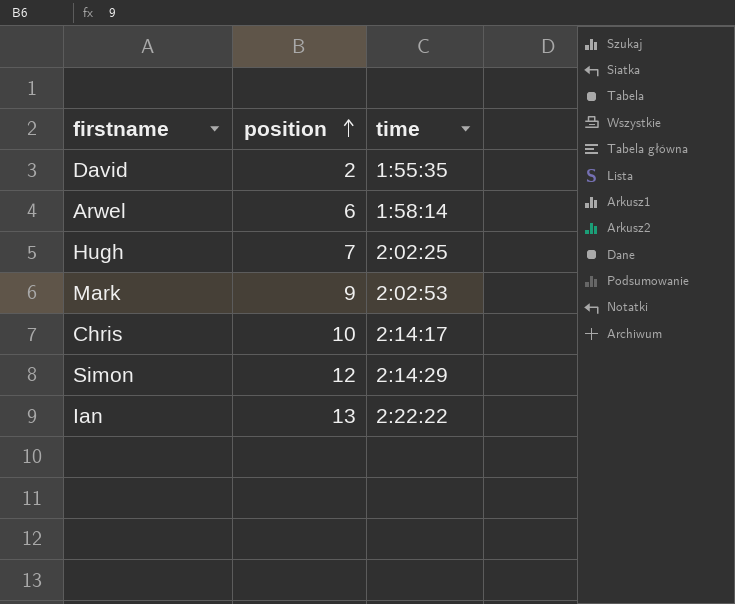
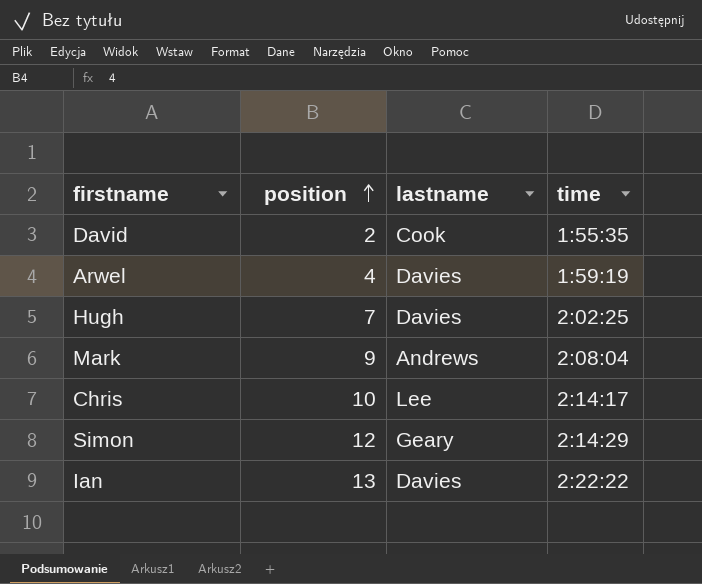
column lastname | position: none -> 3
Arwel | position: 6 -> 4
Arwel | time: 1:58:14 -> 1:59:19
Mark | time: 2:02:53 -> 2:08:04

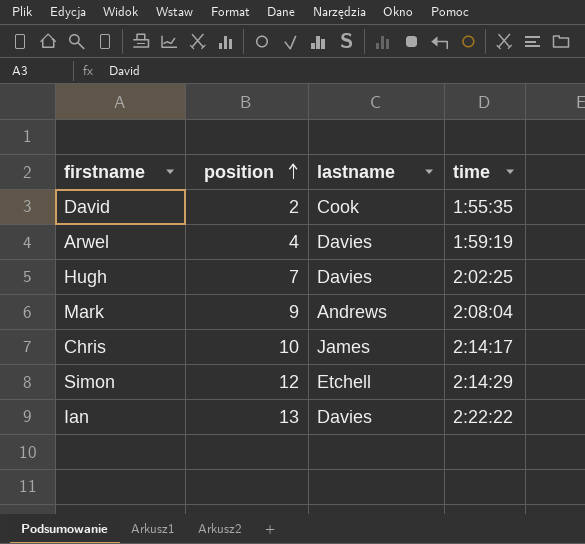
Chris | lastname: Lee -> James
Simon | lastname: Geary -> Etchell

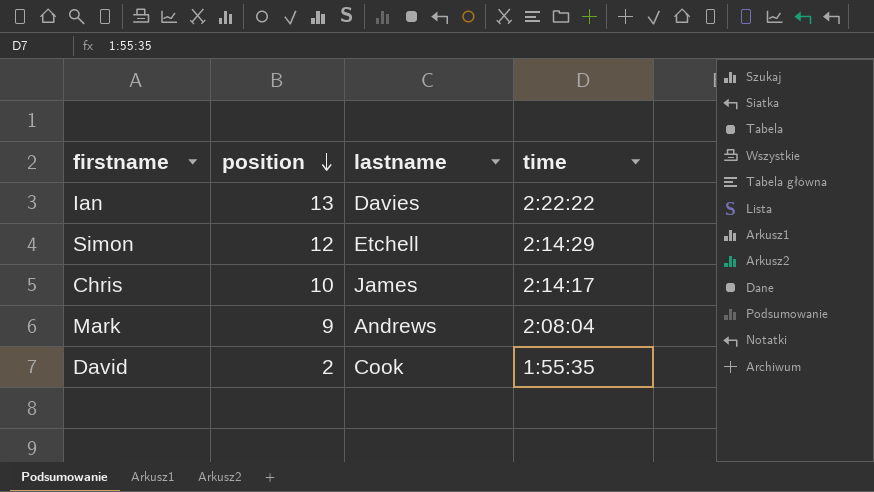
row order: position ascending -> position descending
row Arwel: 4 | Davies | 1:59:19 -> none
row Hugh: 7 | Davies | 2:02:25 -> none

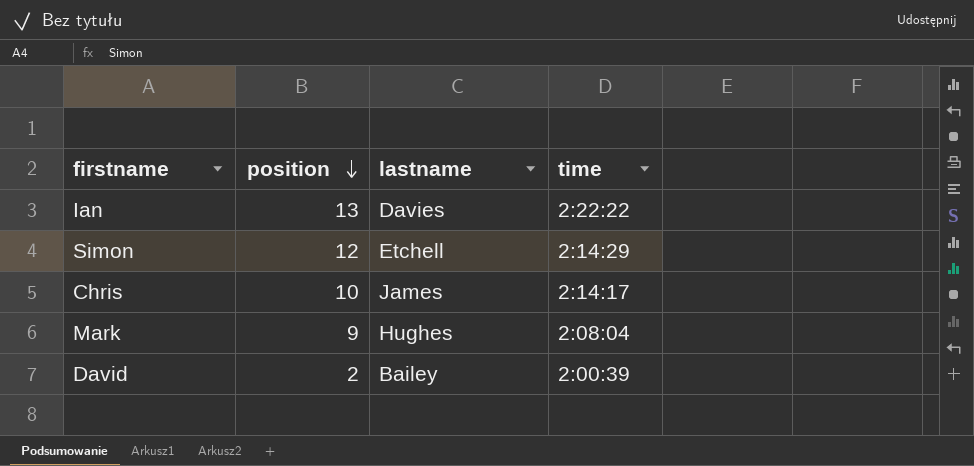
Mark | lastname: Andrews -> Hughes
David | lastname: Cook -> Bailey
David | time: 1:55:35 -> 2:00:39

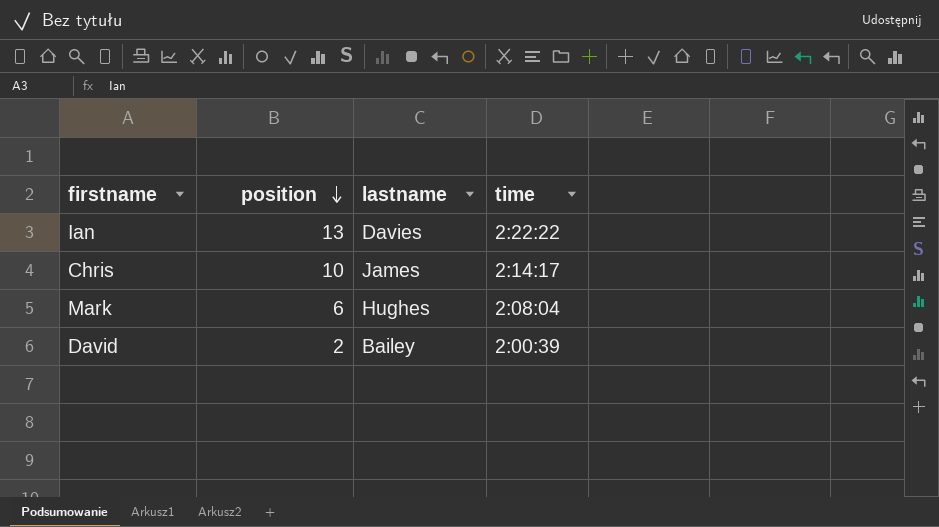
row Simon: 12 | Etchell | 2:14:29 -> none
Mark | position: 9 -> 6

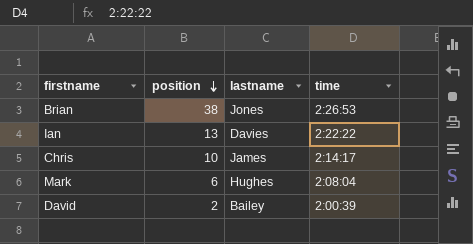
row Brian: none -> 38 | Jones | 2:26:53

